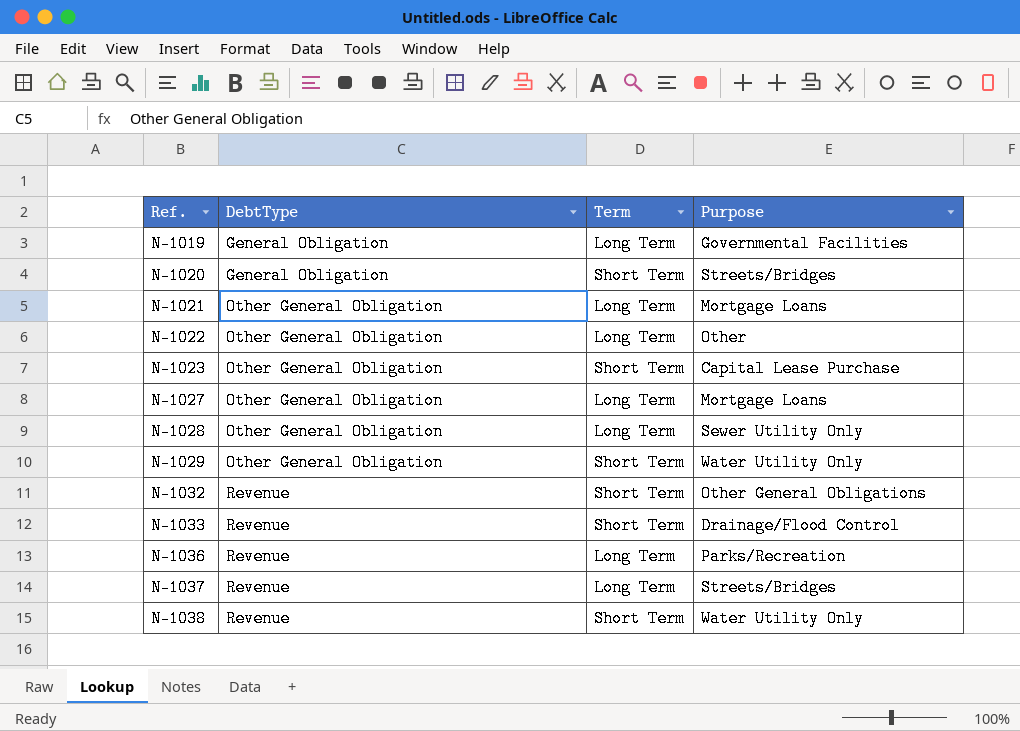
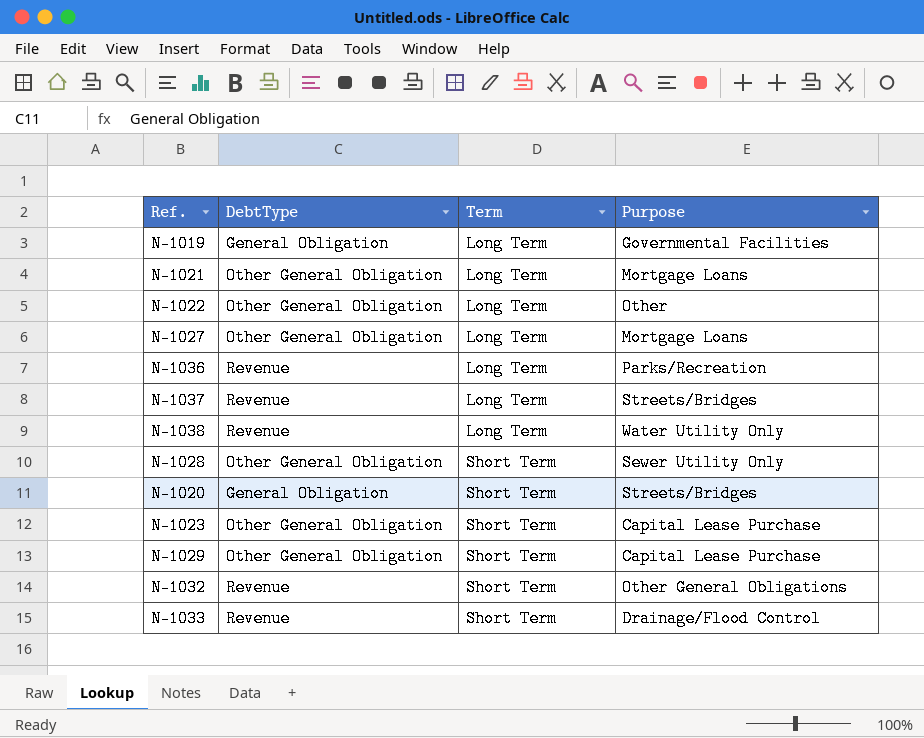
row order: Ref. ascending -> Term ascending
N-1038 | Term: Short Term -> Long Term
N-1028 | Term: Long Term -> Short Term
N-1029 | Purpose: Water Utility Only -> Capital Lease Purchase

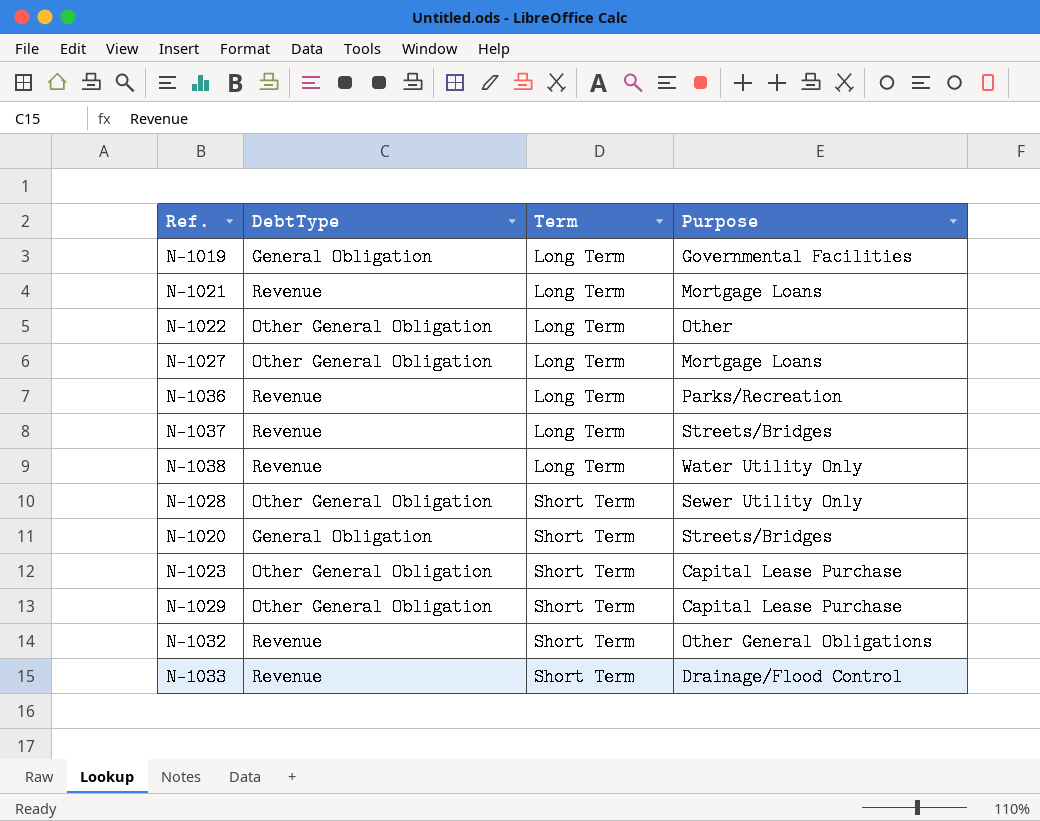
N-1021 | DebtType: Other General Obligation -> Revenue

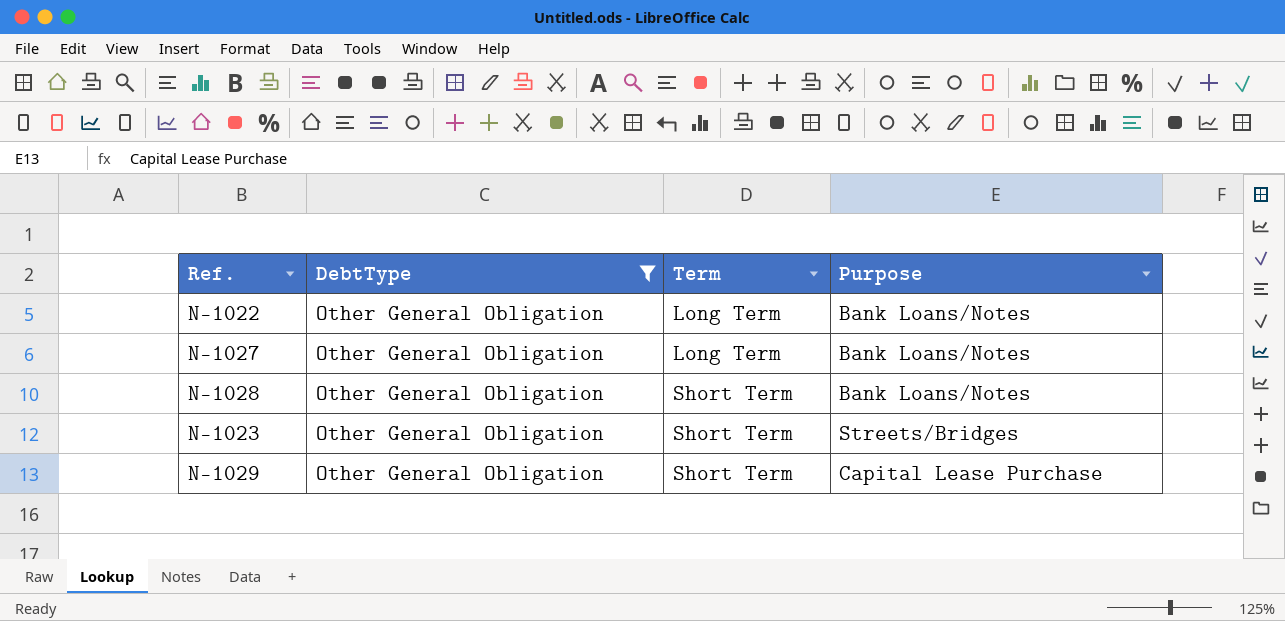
filter: none -> DebtType = Other General Obligation
N-1022 | Purpose: Other -> Bank Loans/Notes
N-1027 | Purpose: Mortgage Loans -> Bank Loans/Notes
N-1028 | Purpose: Sewer Utility Only -> Bank Loans/Notes
N-1023 | Purpose: Capital Lease Purchase -> Streets/Bridges

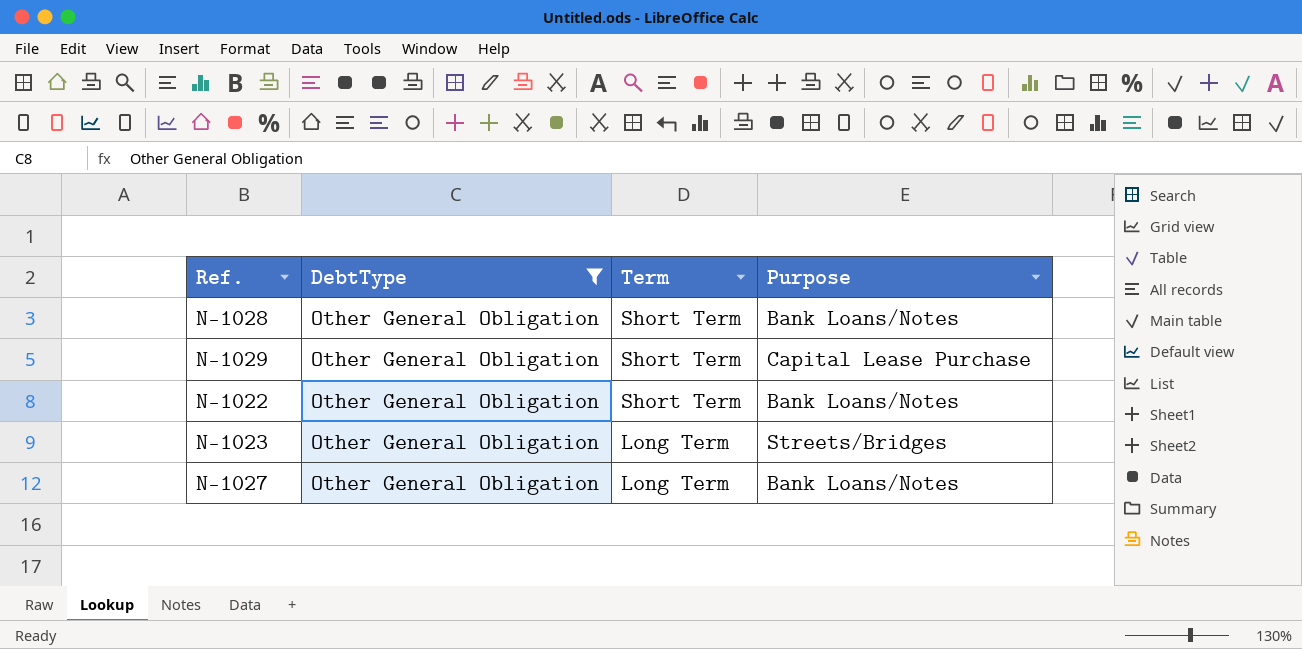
row order: Term ascending -> Term descending
N-1022 | Term: Long Term -> Short Term
N-1023 | Term: Short Term -> Long Term

